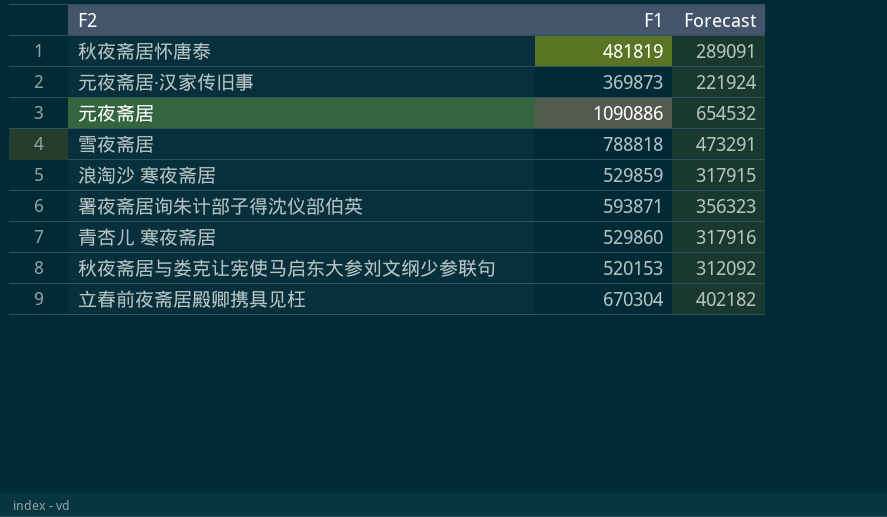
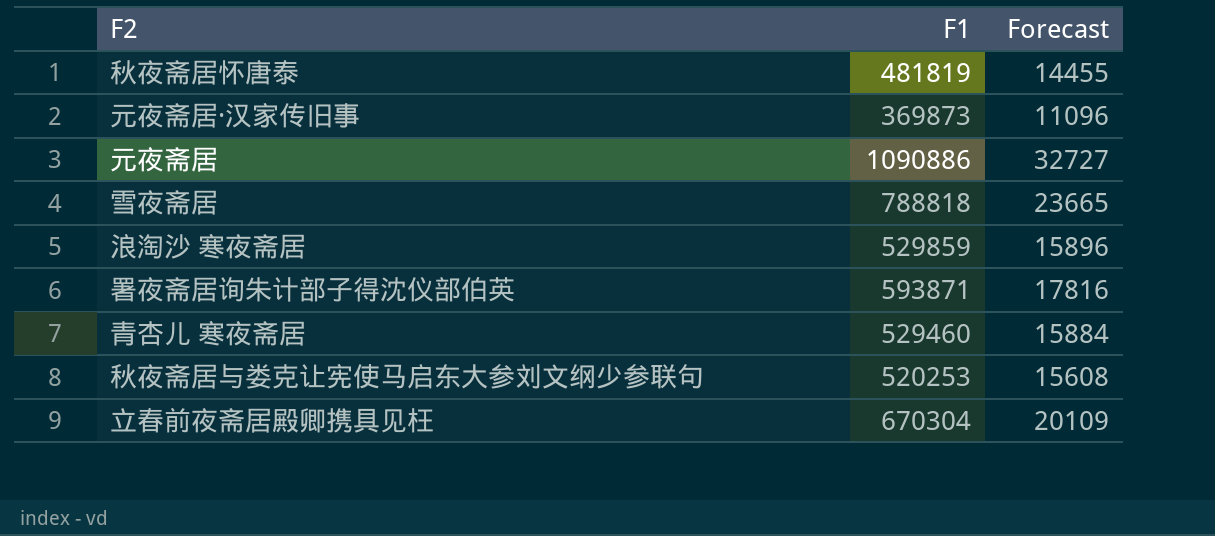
column Forecast | formula: [F1] * 0.6 -> [F1] * 0.03
青杏儿 寒夜斋居 | F1: 529860 -> 529460
秋夜斋居与娄克让宪使马启东大参刘文纲少参联句 | F1: 520153 -> 520253

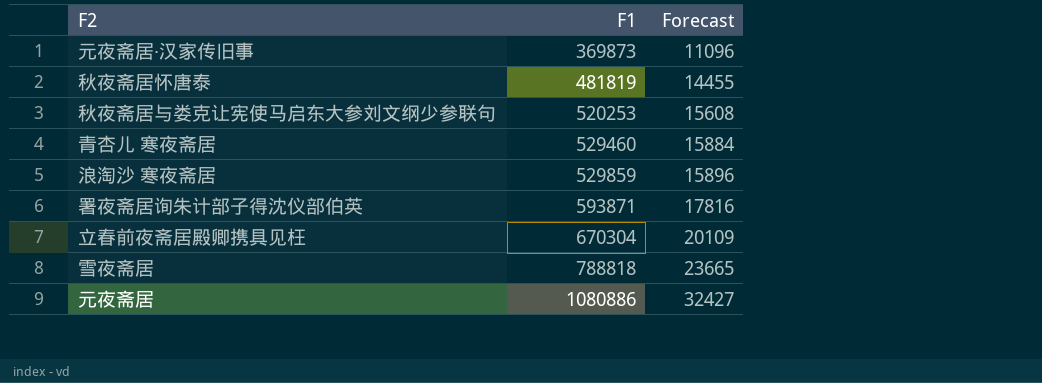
row order: none -> F1 ascending
元夜斋居 | F1: 1090886 -> 1080886
元夜斋居 | Forecast: 32727 -> 32427

